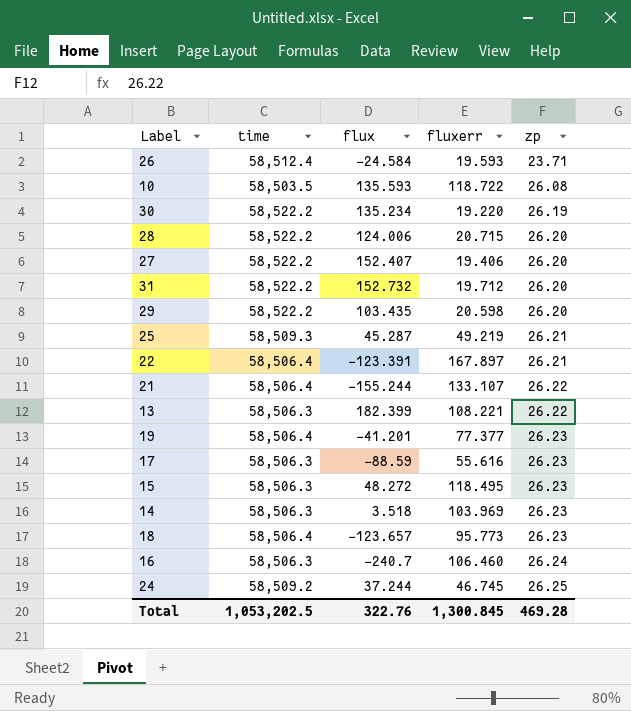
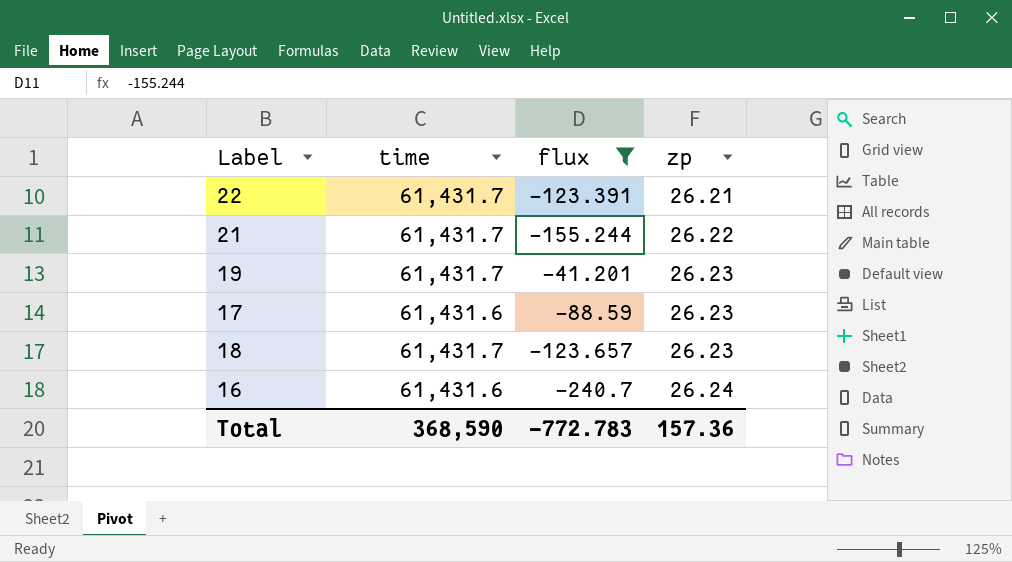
filter: none -> flux <= -41.201
column fluxerr | position: 4 -> none
22 | time: 58,506.4 -> 61,431.7
21 | time: 58,506.4 -> 61,431.7
19 | time: 58,506.4 -> 61,431.7
17 | time: 58,506.3 -> 61,431.6
18 | time: 58,506.4 -> 61,431.7
16 | time: 58,506.3 -> 61,431.6
Total | time: 1,053,202.5 -> 368,590
Total | flux: 322.76 -> -772.783
Total | zp: 469.28 -> 157.36

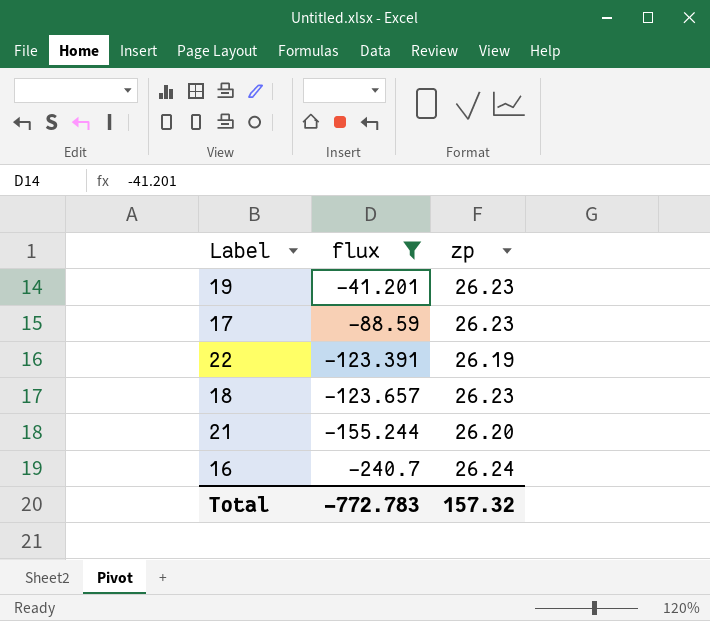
row order: zp ascending -> flux descending
column time | position: 2 -> none
22 | zp: 26.21 -> 26.19
21 | zp: 26.22 -> 26.20
Total | zp: 157.36 -> 157.32

